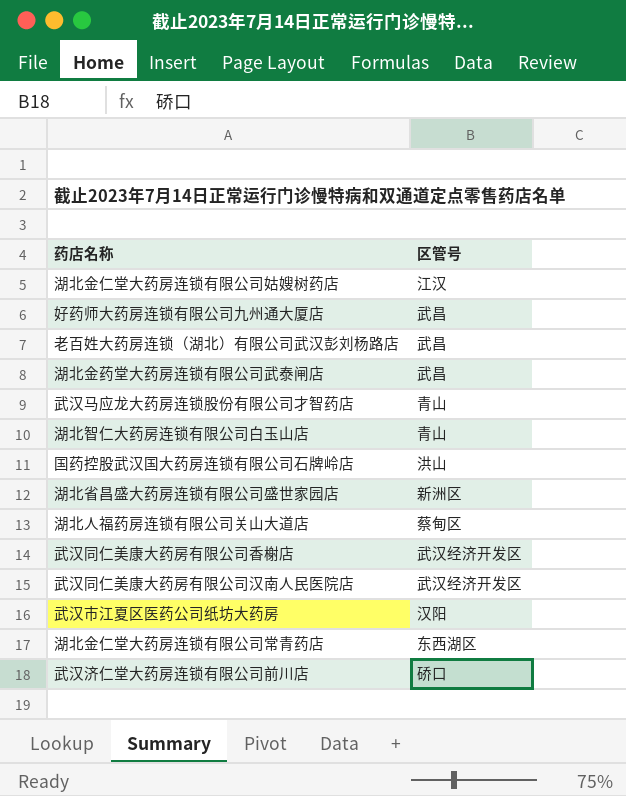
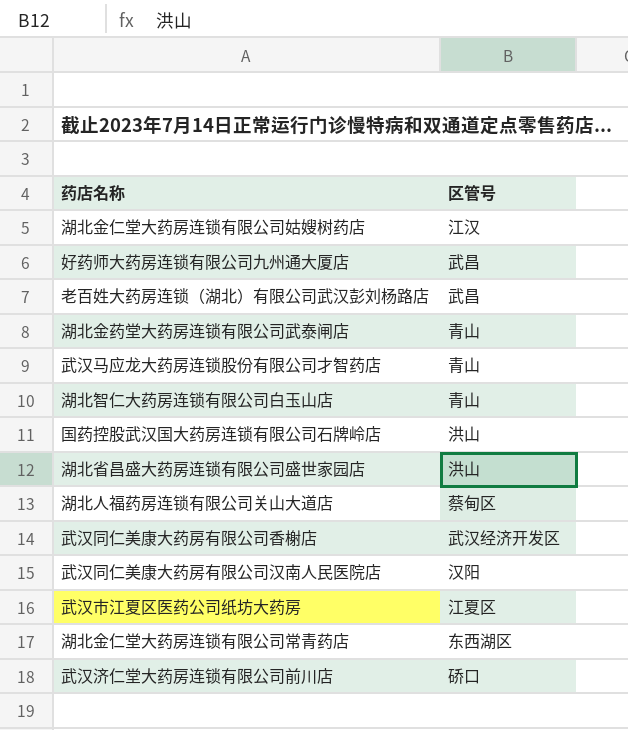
湖北金药堂大药房连锁有限公司武泰闸店 | 区管号: 武昌 -> 青山
湖北省昌盛大药房连锁有限公司盛世家园店 | 区管号: 新洲区 -> 洪山
武汉同仁美康大药房有限公司汉南人民医院店 | 区管号: 武汉经济开发区 -> 汉阳
武汉市江夏区医药公司纸坊大药房 | 区管号: 汉阳 -> 江夏区

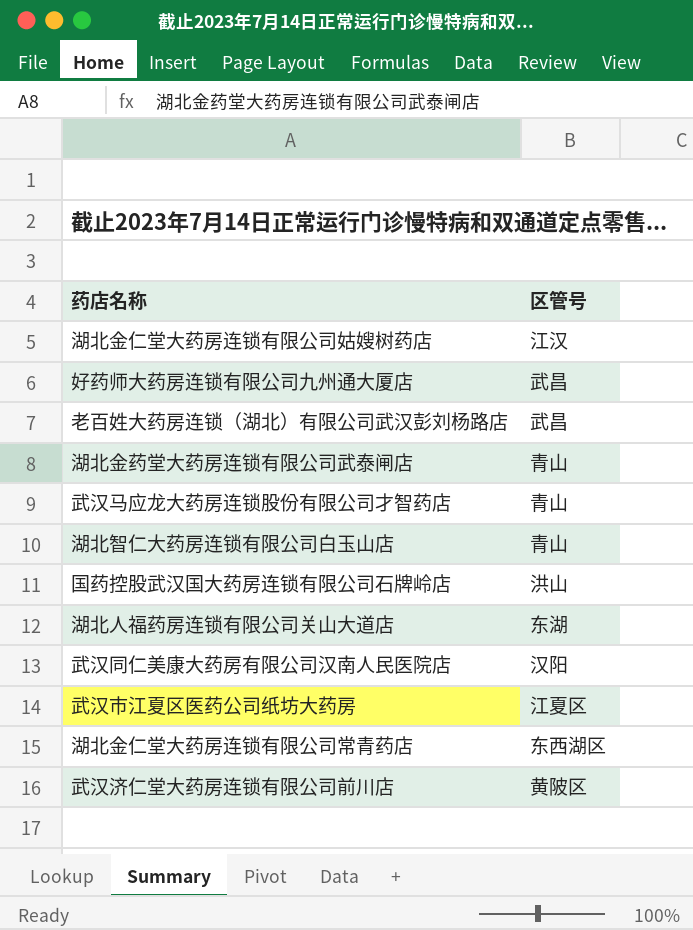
row 湖北省昌盛大药房连锁有限公司盛世家园店: 洪山 -> none
row 武汉同仁美康大药房有限公司香榭店: 武汉经济开发区 -> none
湖北人福药房连锁有限公司关山大道店 | 区管号: 蔡甸区 -> 东湖
武汉济仁堂大药房连锁有限公司前川店 | 区管号: 硚口 -> 黄陂区

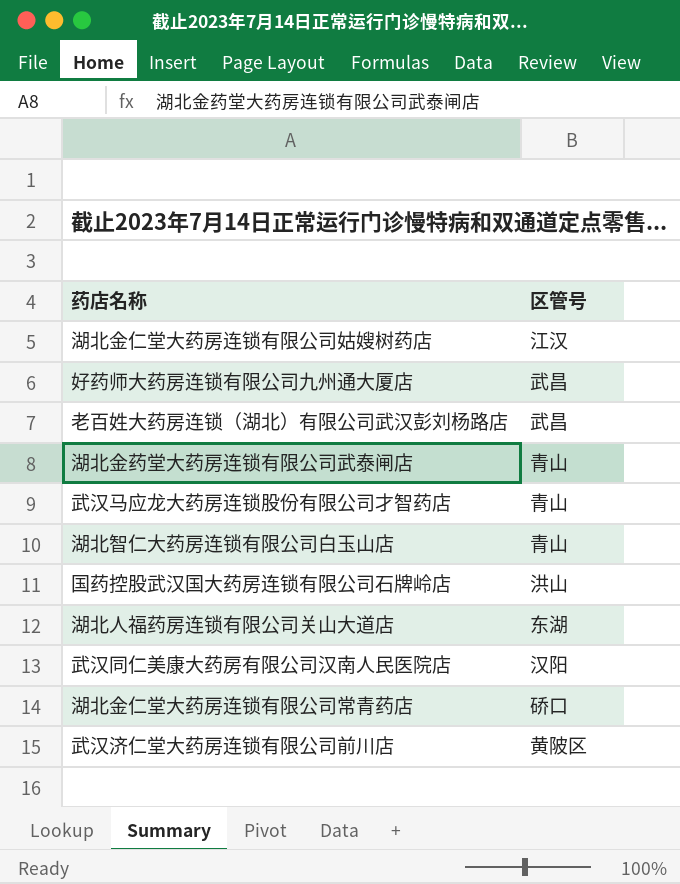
row 武汉市江夏区医药公司纸坊大药房: 江夏区 -> none
湖北金仁堂大药房连锁有限公司常青药店 | 区管号: 东西湖区 -> 硚口

